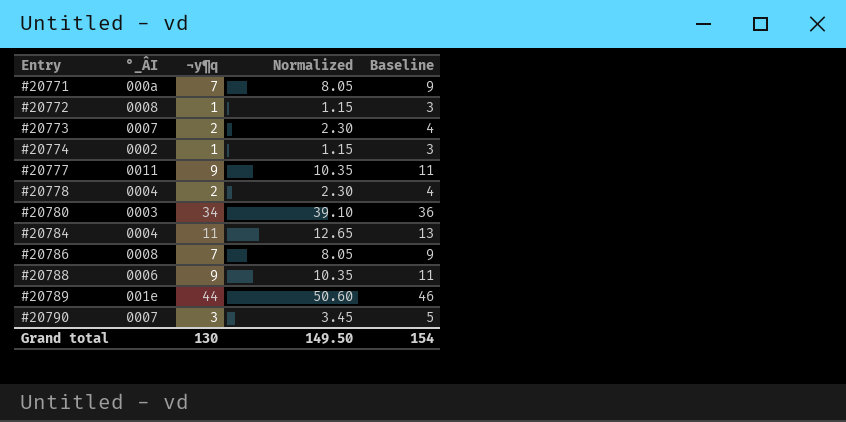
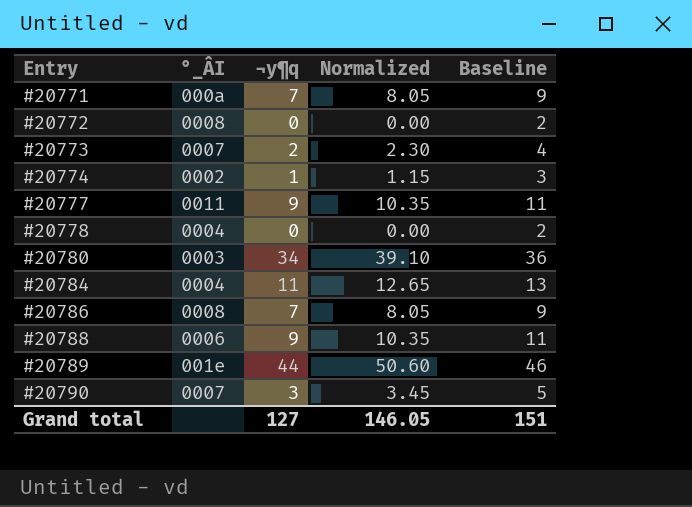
#20772 | ¬y¶q: 1 -> 0
#20772 | Normalized: 1.15 -> 0.00
#20772 | Baseline: 3 -> 2
#20778 | ¬y¶q: 2 -> 0
#20778 | Normalized: 2.30 -> 0.00
#20778 | Baseline: 4 -> 2
Grand total | ¬y¶q: 130 -> 127
Grand total | Normalized: 149.50 -> 146.05
Grand total | Baseline: 154 -> 151

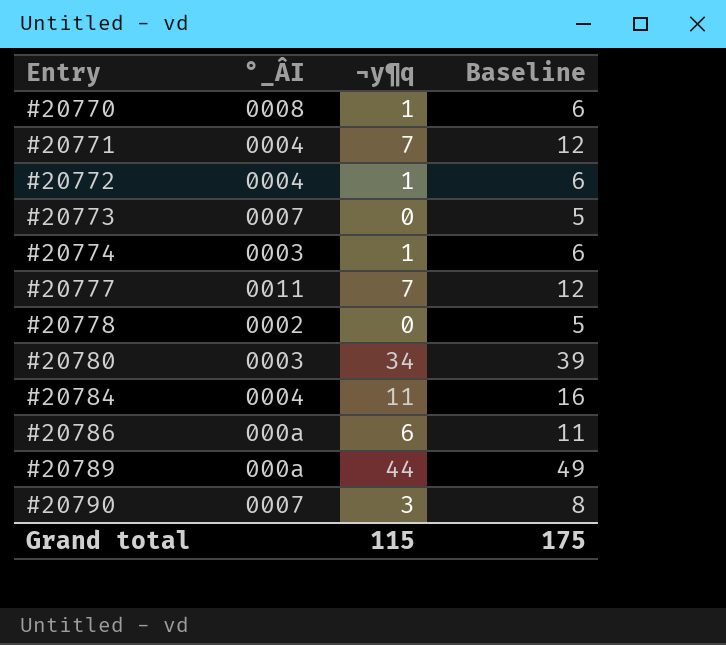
column Normalized | formula: [¬y¶q] * 1.15 -> none
column Baseline | formula: [¬y¶q] + 2 -> [¬y¶q] + 5
row #20788: 0006 | 9 | 10.35 | 11 -> none
row #20770: none -> 0008 | 1 | 6
#20771 | °_ÂI: 000a -> 0004
#20772 | °_ÂI: 0008 -> 0004
#20772 | ¬y¶q: 0 -> 1
#20773 | ¬y¶q: 2 -> 0
#20774 | °_ÂI: 0002 -> 0003
#20777 | ¬y¶q: 9 -> 7
#20778 | °_ÂI: 0004 -> 0002
#20786 | °_ÂI: 0008 -> 000a
#20786 | ¬y¶q: 7 -> 6
#20789 | °_ÂI: 001e -> 000a
Grand total | ¬y¶q: 127 -> 115
Grand total | Baseline: 151 -> 175

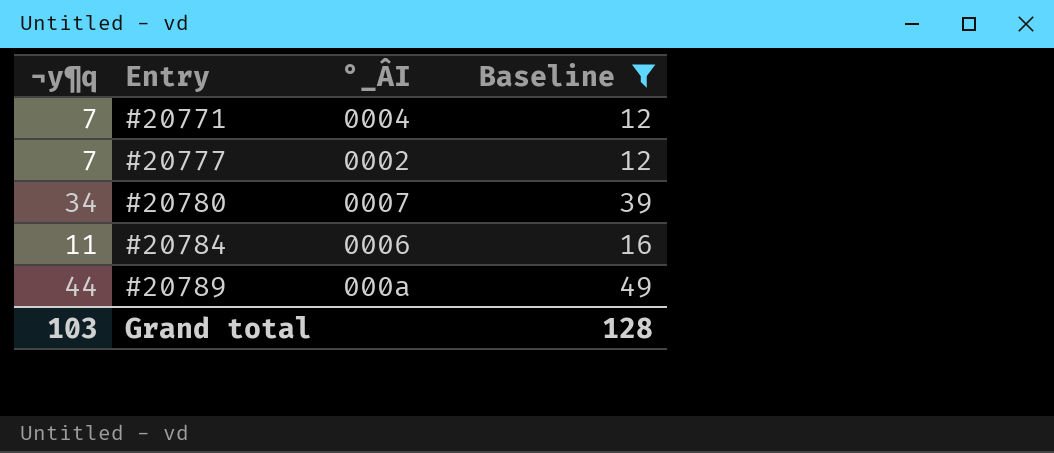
filter: none -> Baseline >= 12
column ¬y¶q | position: 3 -> 1
#20777 | °_ÂI: 0011 -> 0002
#20780 | °_ÂI: 0003 -> 0007
#20784 | °_ÂI: 0004 -> 0006
Grand total | ¬y¶q: 115 -> 103
Grand total | Baseline: 175 -> 128

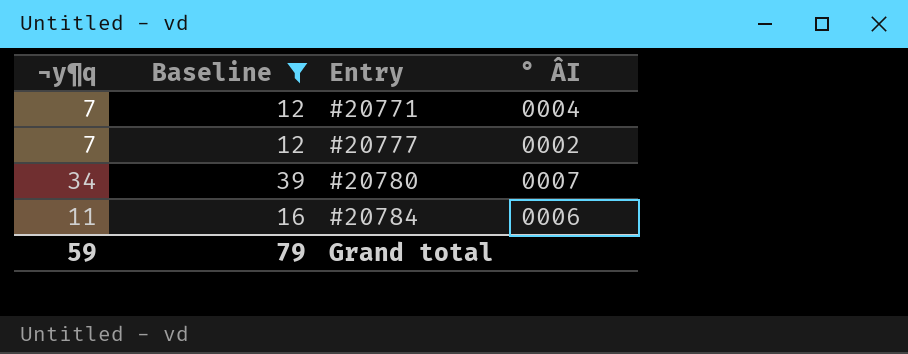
column Baseline | position: 4 -> 2
column name: °_ÂI -> ° ÂI
row #20789: 44 | 000a | 49 -> none
Grand total | ¬y¶q: 103 -> 59
Grand total | Baseline: 128 -> 79

